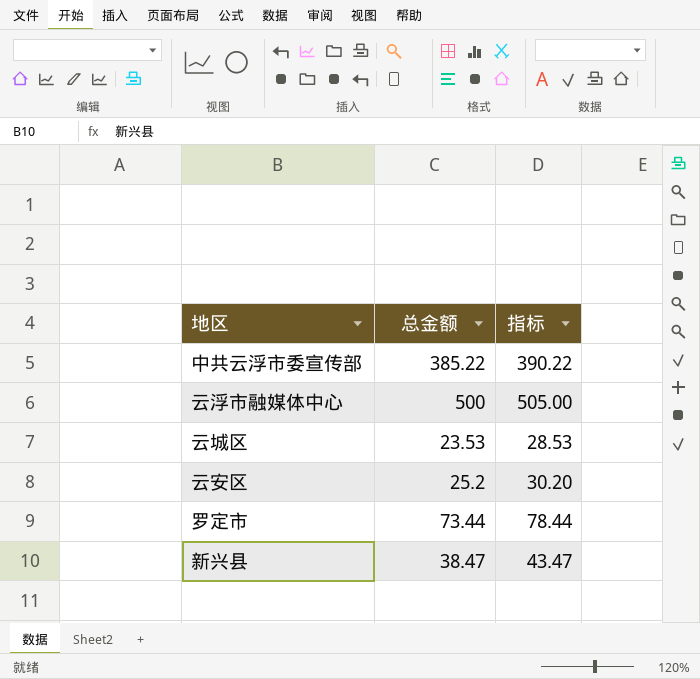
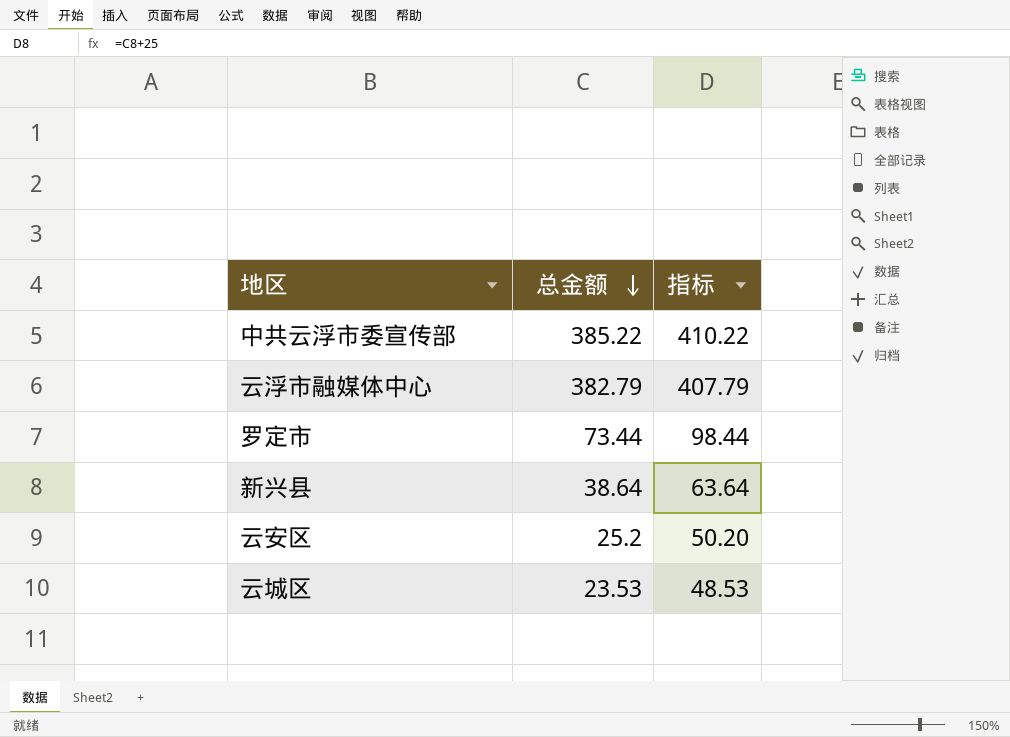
row order: none -> 总金额 descending
column 指标 | formula: [总金额] + 5 -> [总金额] + 25
云浮市融媒体中心 | 总金额: 500 -> 382.79
新兴县 | 总金额: 38.47 -> 38.64

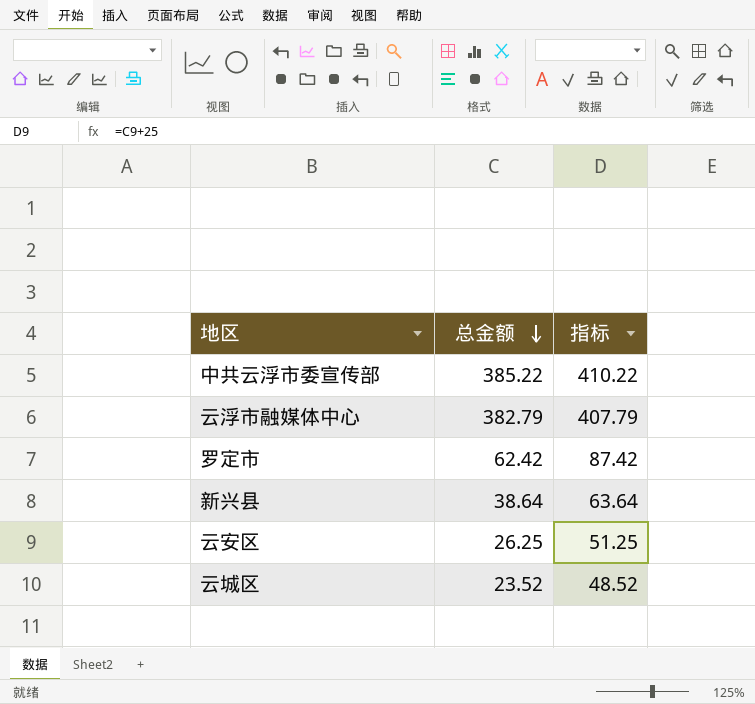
罗定市 | 总金额: 73.44 -> 62.42
罗定市 | 指标: 98.44 -> 87.42
云安区 | 总金额: 25.2 -> 26.25
云安区 | 指标: 50.20 -> 51.25
云城区 | 总金额: 23.53 -> 23.52
云城区 | 指标: 48.53 -> 48.52

